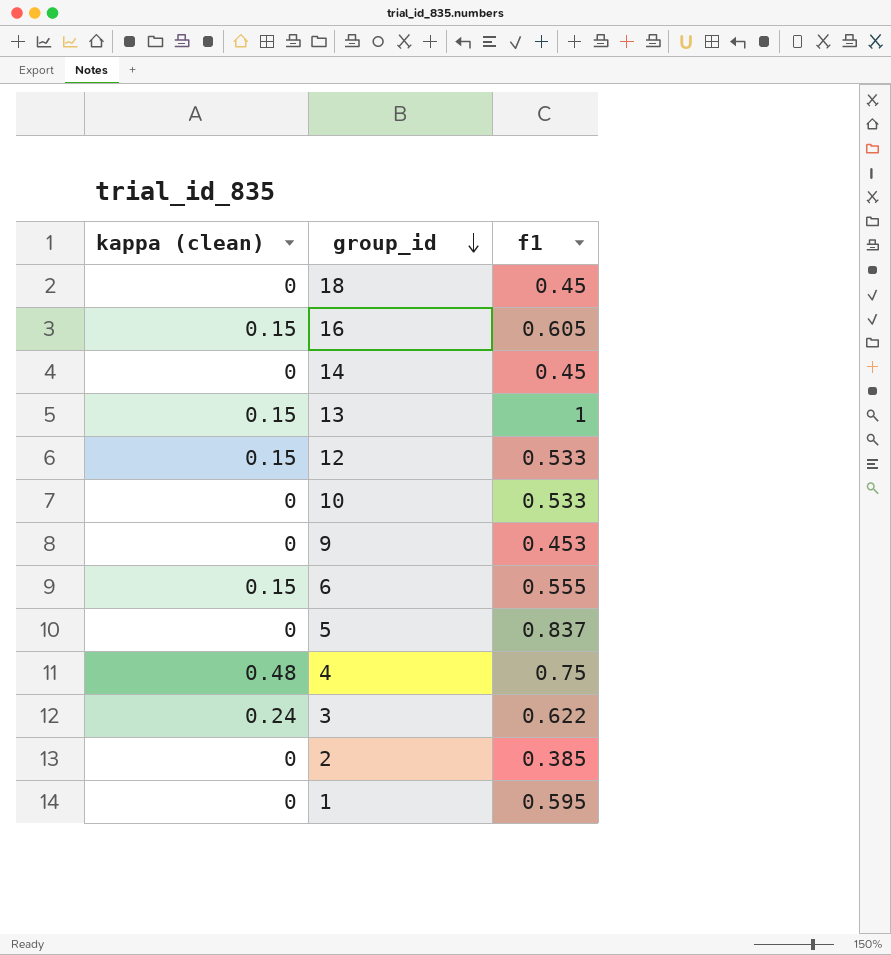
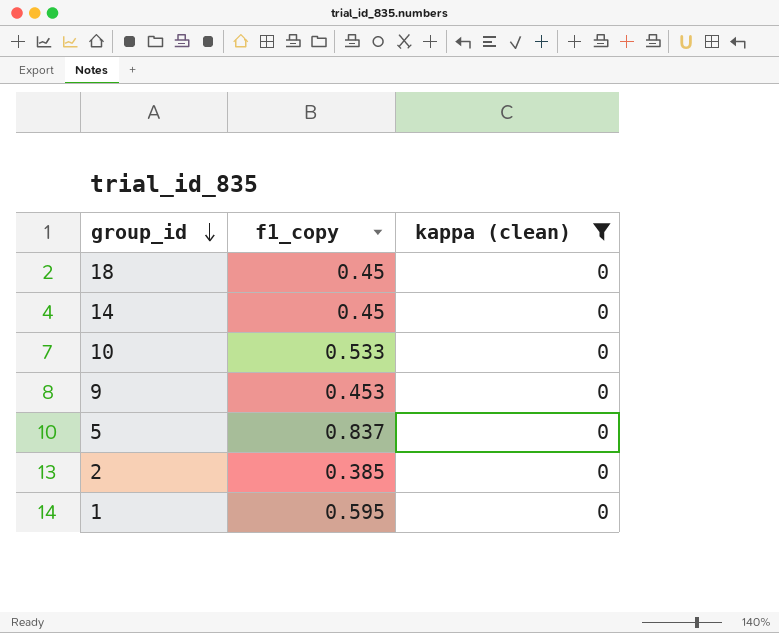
filter: none -> kappa (clean) = 0
column name: f1 -> f1_copy
column kappa (clean) | position: 1 -> 3

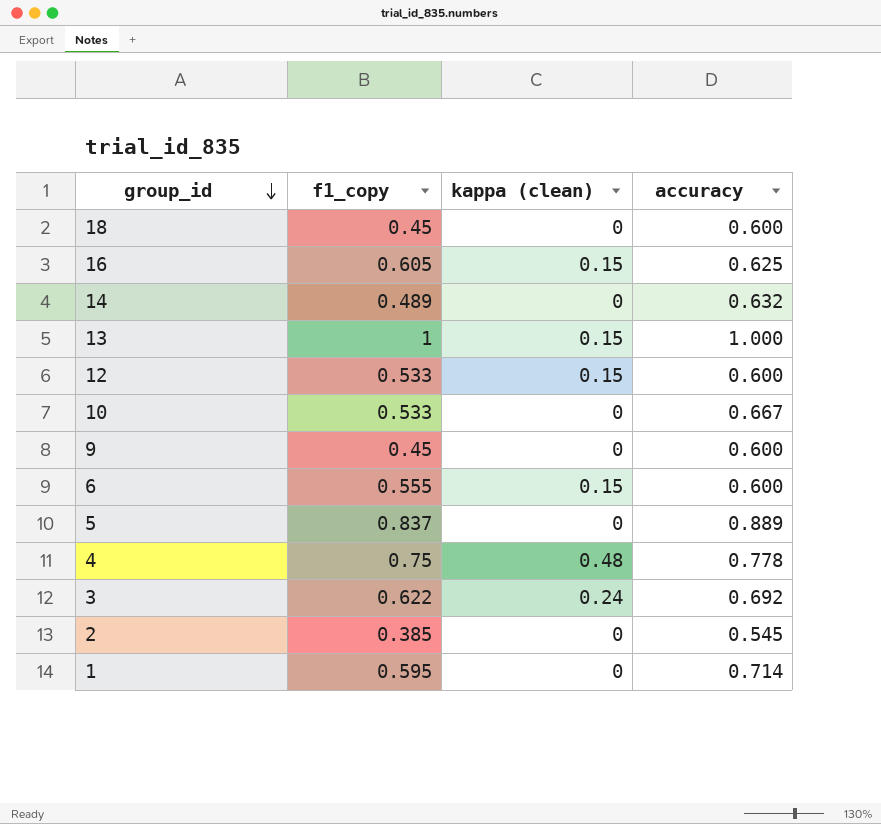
filter: kappa (clean) = 0 -> none
column accuracy | position: none -> 4
14 | f1_copy: 0.45 -> 0.489
9 | f1_copy: 0.453 -> 0.45

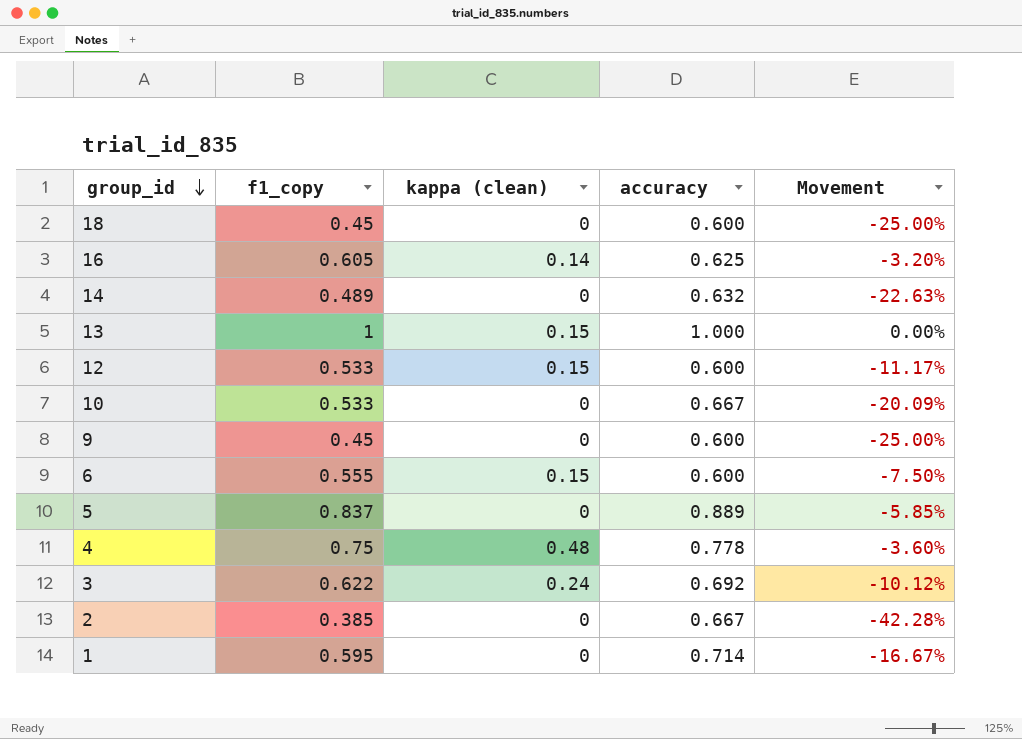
column Movement | formula: none -> ([f1_copy] - [accuracy]) / [accuracy]
16 | kappa (clean): 0.15 -> 0.14
2 | accuracy: 0.545 -> 0.667

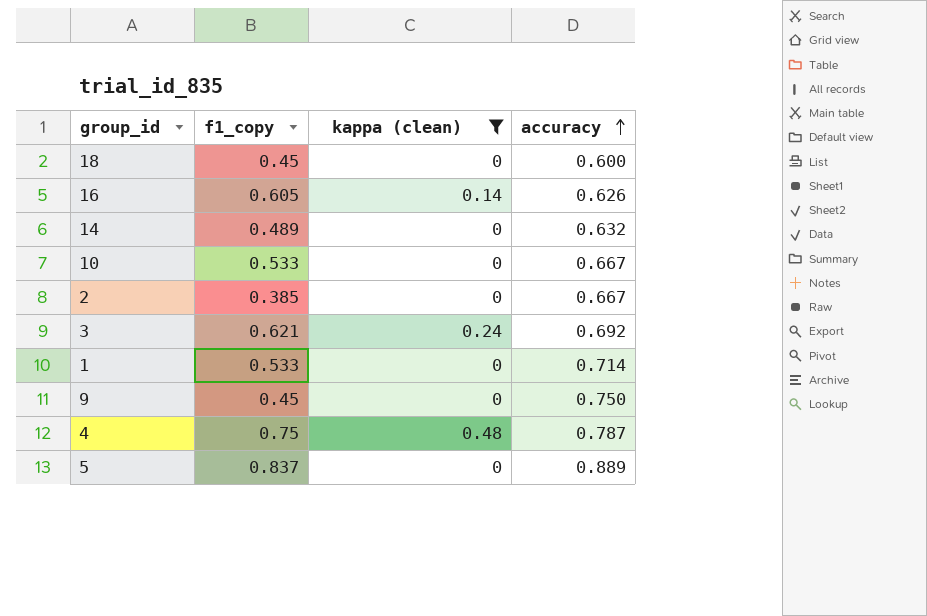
filter: none -> kappa (clean) != 0.15
row order: group_id descending -> accuracy ascending
column Movement | formula: ([f1_copy] - [accuracy]) / [accuracy] -> none
16 | accuracy: 0.625 -> 0.626
3 | f1_copy: 0.622 -> 0.621
1 | f1_copy: 0.595 -> 0.533
9 | accuracy: 0.600 -> 0.750
4 | accuracy: 0.778 -> 0.787

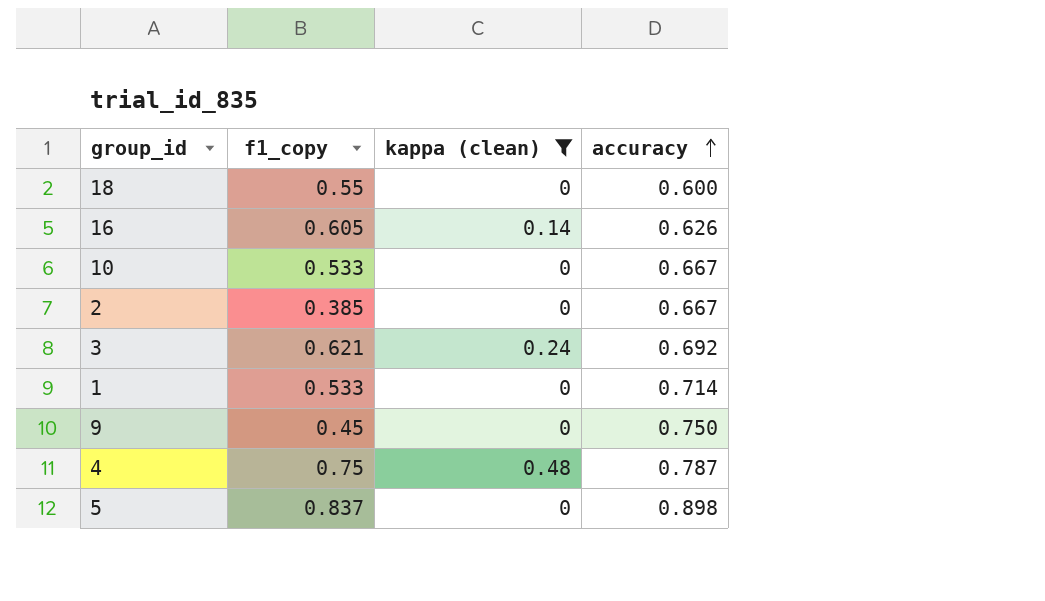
row 14: 0.489 | 0 | 0.632 -> none
18 | f1_copy: 0.45 -> 0.55
5 | accuracy: 0.889 -> 0.898

